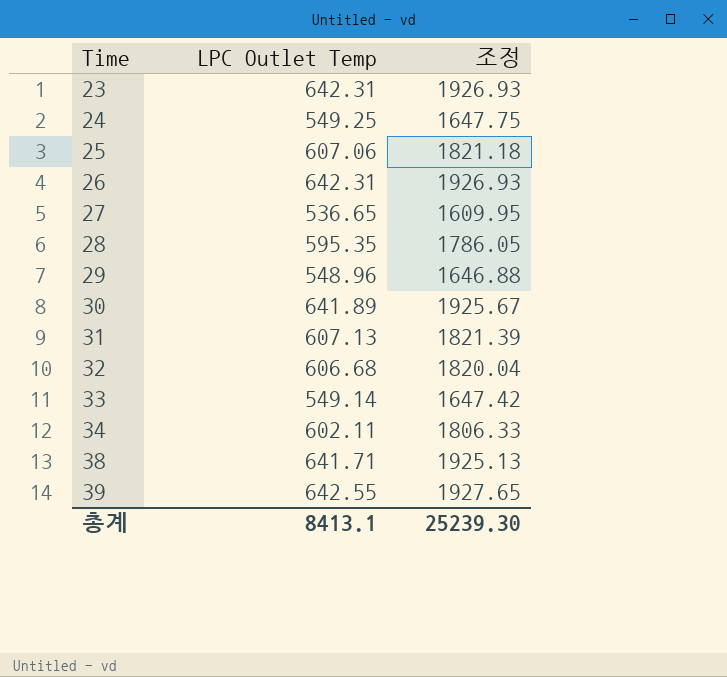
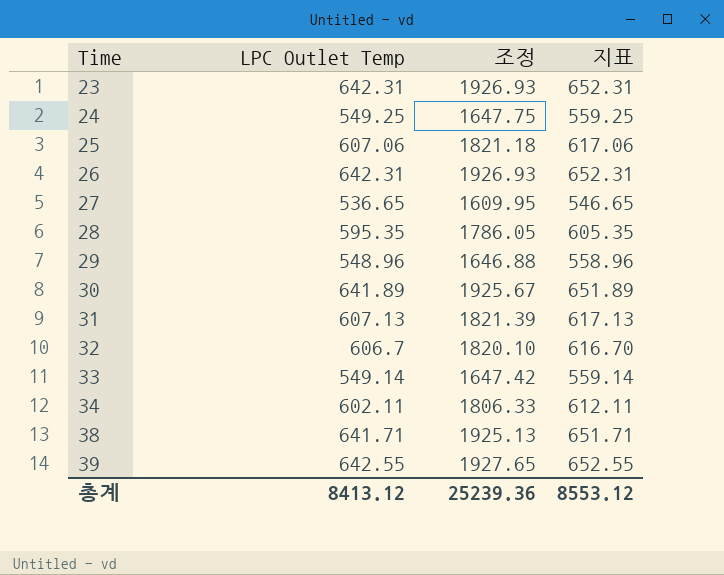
column 지표 | formula: none -> [LPC Outlet Temp] + 10
32 | LPC Outlet Temp: 606.68 -> 606.7
32 | 조정: 1820.04 -> 1820.10
총계 | LPC Outlet Temp: 8413.1 -> 8413.12
총계 | 조정: 25239.30 -> 25239.36

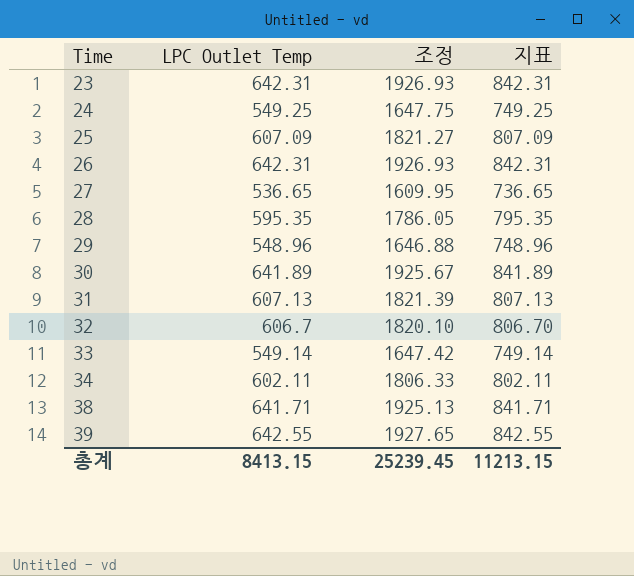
column 지표 | formula: [LPC Outlet Temp] + 10 -> [LPC Outlet Temp] + 200
25 | LPC Outlet Temp: 607.06 -> 607.09
25 | 조정: 1821.18 -> 1821.27
총계 | LPC Outlet Temp: 8413.12 -> 8413.15
총계 | 조정: 25239.36 -> 25239.45
총계 | 지표: 8553.12 -> 11213.15

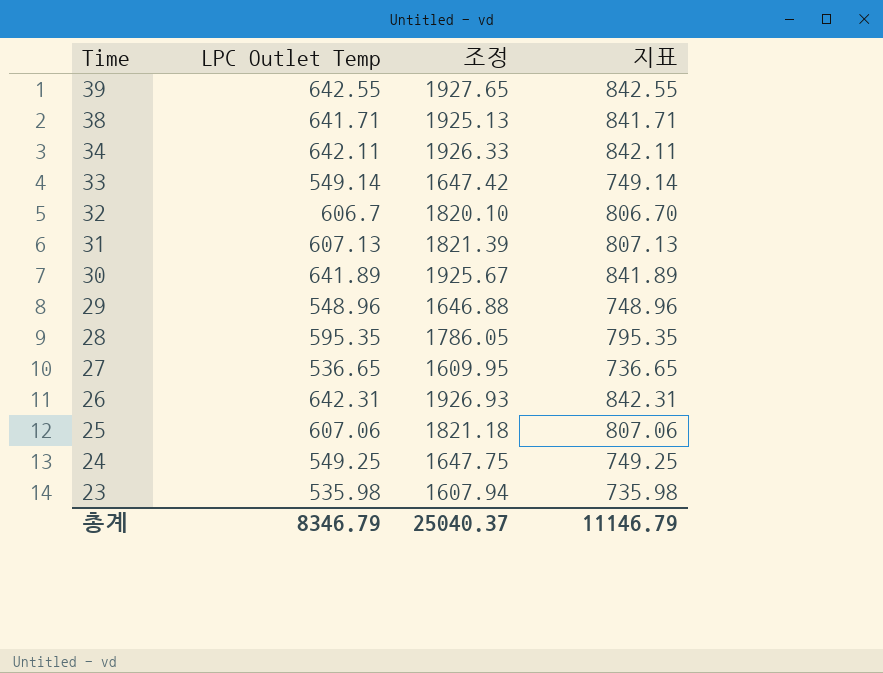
row order: Time ascending -> Time descending
34 | LPC Outlet Temp: 602.11 -> 642.11
34 | 조정: 1806.33 -> 1926.33
34 | 지표: 802.11 -> 842.11
25 | LPC Outlet Temp: 607.09 -> 607.06
25 | 조정: 1821.27 -> 1821.18
25 | 지표: 807.09 -> 807.06
23 | LPC Outlet Temp: 642.31 -> 535.98
23 | 조정: 1926.93 -> 1607.94
23 | 지표: 842.31 -> 735.98
총계 | LPC Outlet Temp: 8413.15 -> 8346.79
총계 | 조정: 25239.45 -> 25040.37
총계 | 지표: 11213.15 -> 11146.79

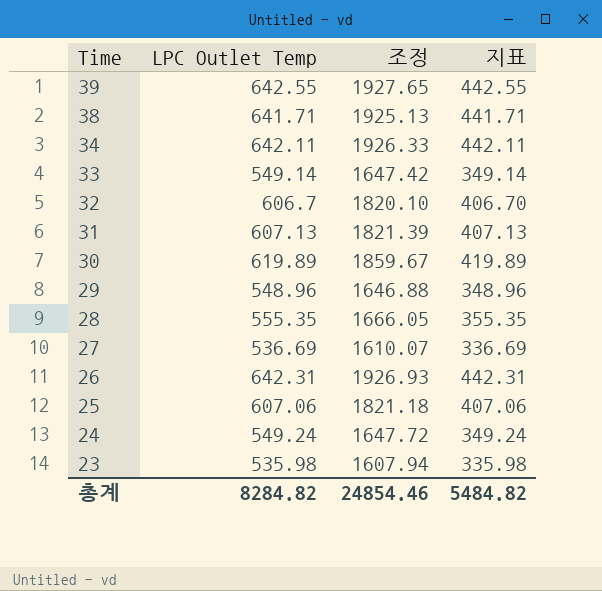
column 지표 | formula: [LPC Outlet Temp] + 200 -> [LPC Outlet Temp] - 200
30 | LPC Outlet Temp: 641.89 -> 619.89
30 | 조정: 1925.67 -> 1859.67
28 | LPC Outlet Temp: 595.35 -> 555.35
28 | 조정: 1786.05 -> 1666.05
27 | LPC Outlet Temp: 536.65 -> 536.69
27 | 조정: 1609.95 -> 1610.07
24 | LPC Outlet Temp: 549.25 -> 549.24
24 | 조정: 1647.75 -> 1647.72
총계 | LPC Outlet Temp: 8346.79 -> 8284.82
총계 | 조정: 25040.37 -> 24854.46
총계 | 지표: 11146.79 -> 5484.82

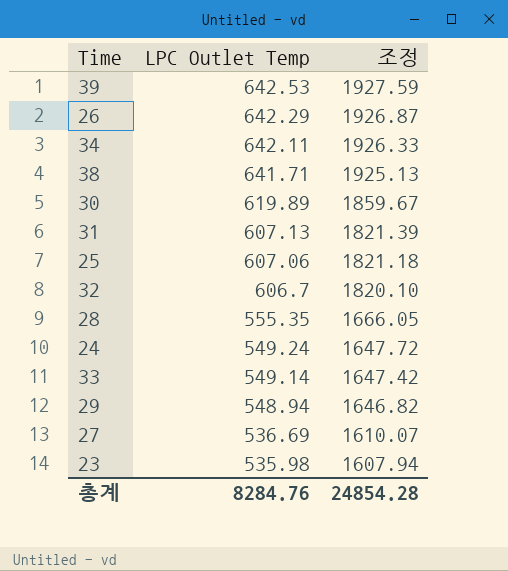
row order: Time descending -> LPC Outlet Temp descending
column 지표 | formula: [LPC Outlet Temp] - 200 -> none
39 | LPC Outlet Temp: 642.55 -> 642.53
39 | 조정: 1927.65 -> 1927.59
26 | LPC Outlet Temp: 642.31 -> 642.29
26 | 조정: 1926.93 -> 1926.87
29 | LPC Outlet Temp: 548.96 -> 548.94
29 | 조정: 1646.88 -> 1646.82
총계 | LPC Outlet Temp: 8284.82 -> 8284.76
총계 | 조정: 24854.46 -> 24854.28

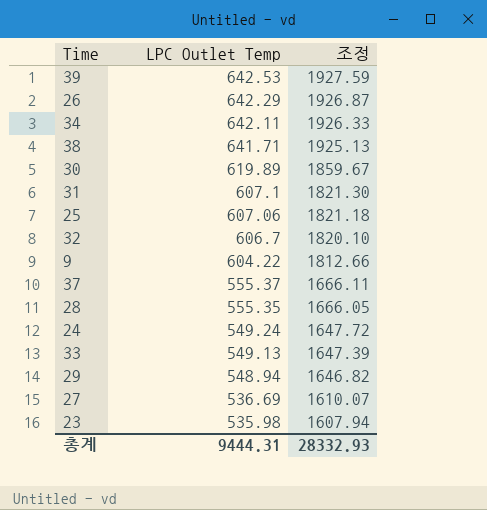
31 | LPC Outlet Temp: 607.13 -> 607.1
31 | 조정: 1821.39 -> 1821.30
row 9: none -> 604.22 | 1812.66
row 37: none -> 555.37 | 1666.11
33 | LPC Outlet Temp: 549.14 -> 549.13
33 | 조정: 1647.42 -> 1647.39
총계 | LPC Outlet Temp: 8284.76 -> 9444.31
총계 | 조정: 24854.28 -> 28332.93

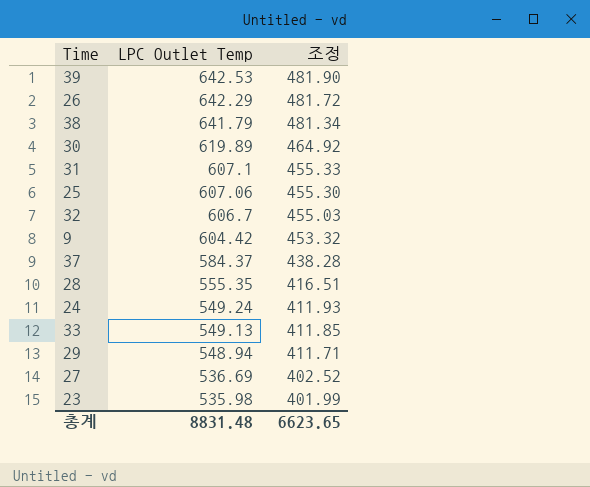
column 조정 | formula: [LPC Outlet Temp] * 3 -> [LPC Outlet Temp] * 0.75
row 34: 642.11 | 1926.33 -> none
38 | LPC Outlet Temp: 641.71 -> 641.79
9 | LPC Outlet Temp: 604.22 -> 604.42
37 | LPC Outlet Temp: 555.37 -> 584.37
총계 | LPC Outlet Temp: 9444.31 -> 8831.48
총계 | 조정: 28332.93 -> 6623.65

